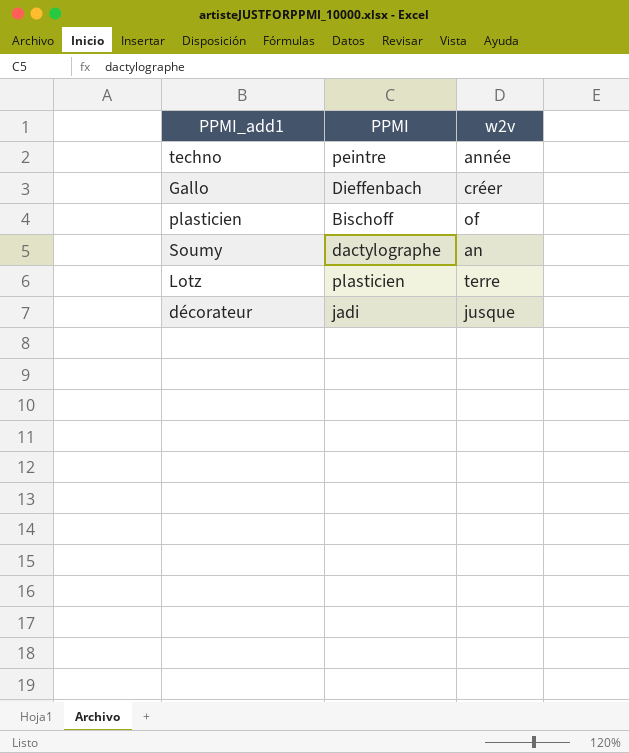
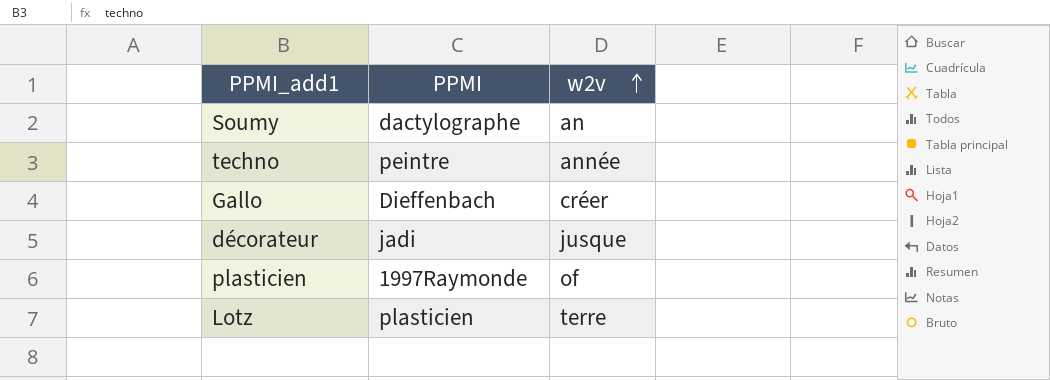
row order: none -> w2v ascending
plasticien | PPMI: Bischoff -> 1997Raymonde

